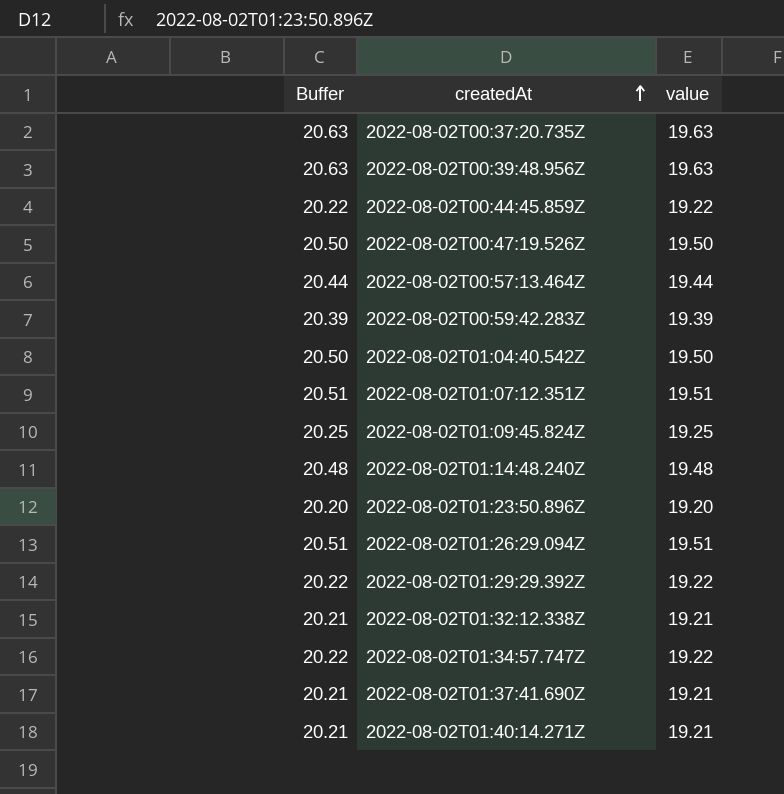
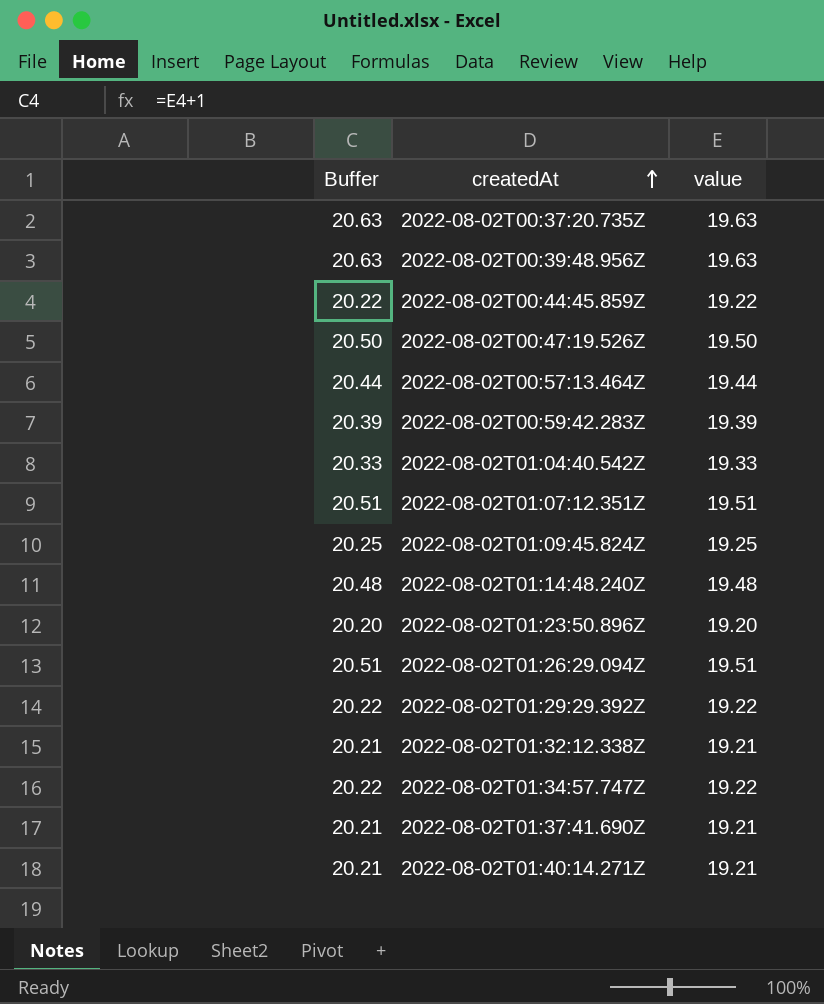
2022-08-02T01:04:40.542Z | Buffer: 20.50 -> 20.33
2022-08-02T01:04:40.542Z | value: 19.50 -> 19.33

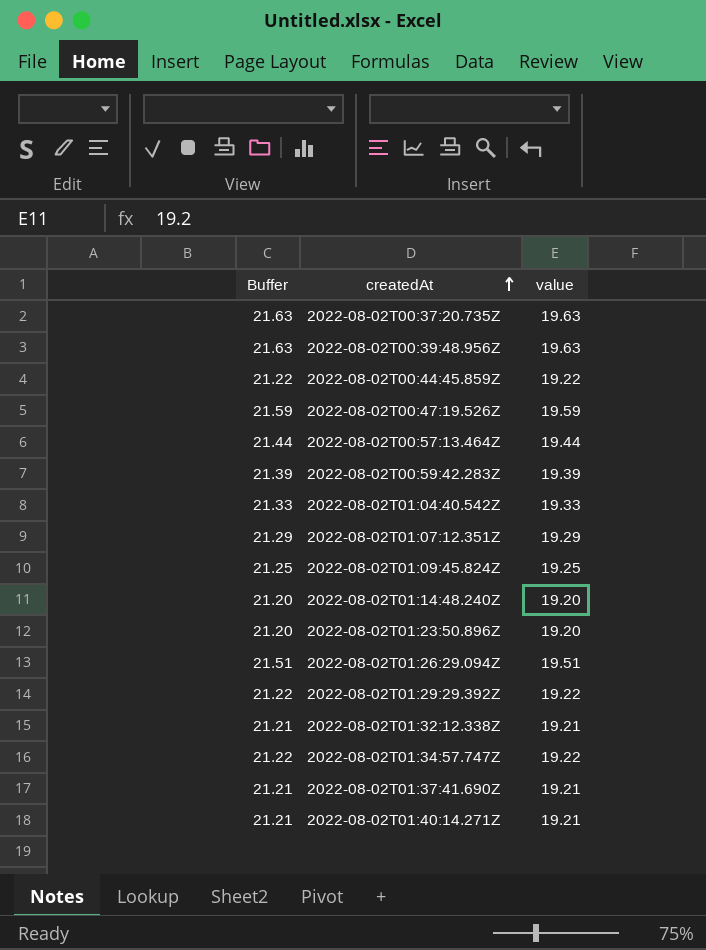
column Buffer | formula: [value] + 1 -> [value] + 2
2022-08-02T00:47:19.526Z | value: 19.50 -> 19.59
2022-08-02T01:07:12.351Z | value: 19.51 -> 19.29
2022-08-02T01:14:48.240Z | value: 19.48 -> 19.20

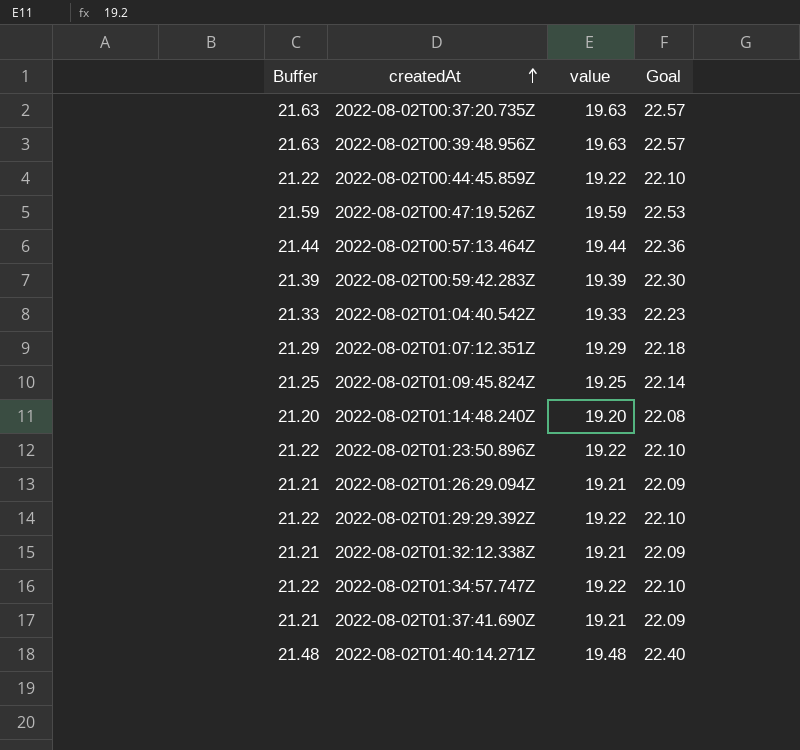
column Goal | formula: none -> [value] * 1.15
2022-08-02T01:23:50.896Z | Buffer: 21.20 -> 21.22
2022-08-02T01:23:50.896Z | value: 19.20 -> 19.22
2022-08-02T01:26:29.094Z | Buffer: 21.51 -> 21.21
2022-08-02T01:26:29.094Z | value: 19.51 -> 19.21
2022-08-02T01:40:14.271Z | Buffer: 21.21 -> 21.48
2022-08-02T01:40:14.271Z | value: 19.21 -> 19.48

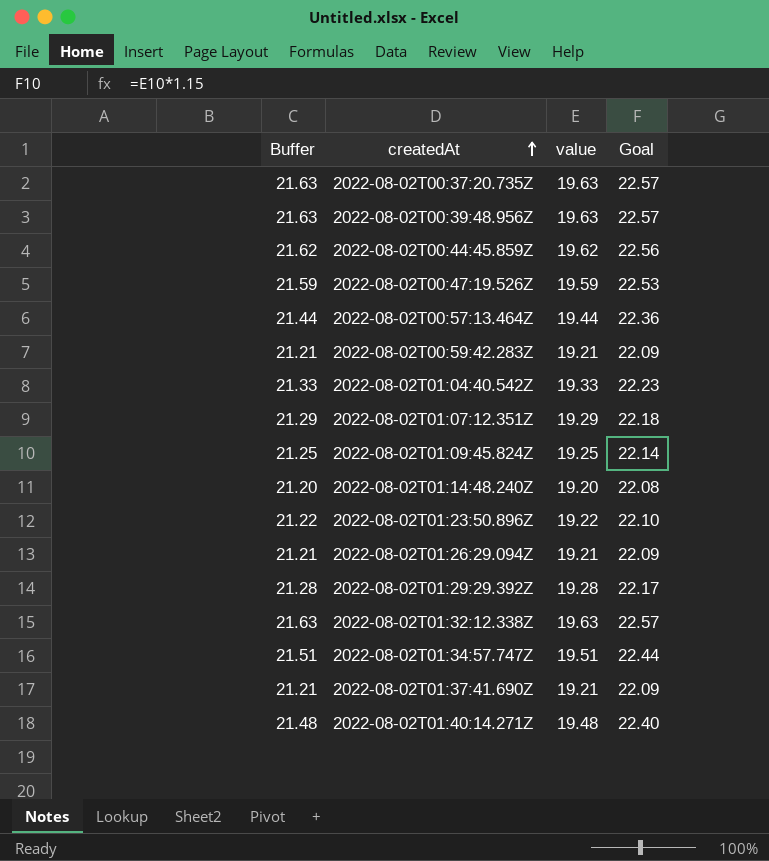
2022-08-02T00:44:45.859Z | Buffer: 21.22 -> 21.62
2022-08-02T00:44:45.859Z | value: 19.22 -> 19.62
2022-08-02T00:44:45.859Z | Goal: 22.10 -> 22.56
2022-08-02T00:59:42.283Z | Buffer: 21.39 -> 21.21
2022-08-02T00:59:42.283Z | value: 19.39 -> 19.21
2022-08-02T00:59:42.283Z | Goal: 22.30 -> 22.09
2022-08-02T01:29:29.392Z | Buffer: 21.22 -> 21.28
2022-08-02T01:29:29.392Z | value: 19.22 -> 19.28
2022-08-02T01:29:29.392Z | Goal: 22.10 -> 22.17
2022-08-02T01:32:12.338Z | Buffer: 21.21 -> 21.63
2022-08-02T01:32:12.338Z | value: 19.21 -> 19.63
2022-08-02T01:32:12.338Z | Goal: 22.09 -> 22.57
2022-08-02T01:34:57.747Z | Buffer: 21.22 -> 21.51
2022-08-02T01:34:57.747Z | value: 19.22 -> 19.51
2022-08-02T01:34:57.747Z | Goal: 22.10 -> 22.44

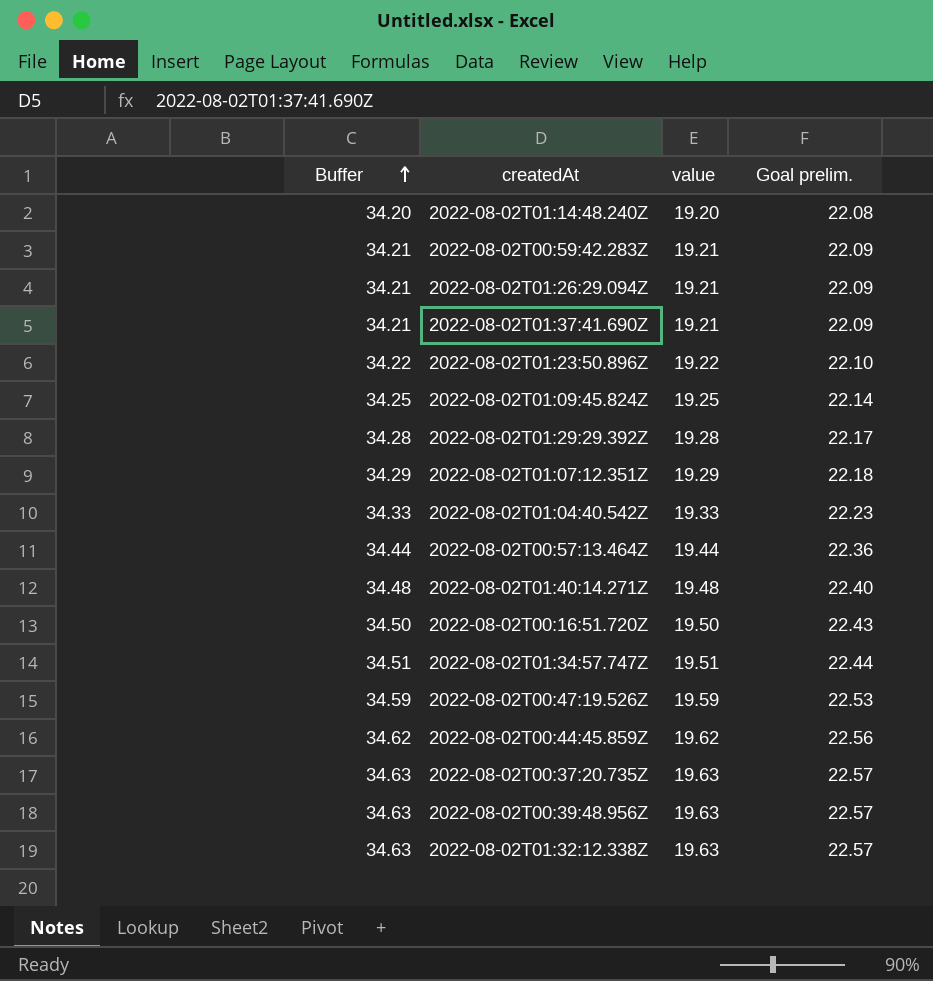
row order: createdAt ascending -> Buffer ascending
column Buffer | formula: [value] + 2 -> [value] + 15
column name: Goal -> Goal prelim.
row 2022-08-02T00:16:51.720Z: none -> 34.50 | 19.50 | 22.43

